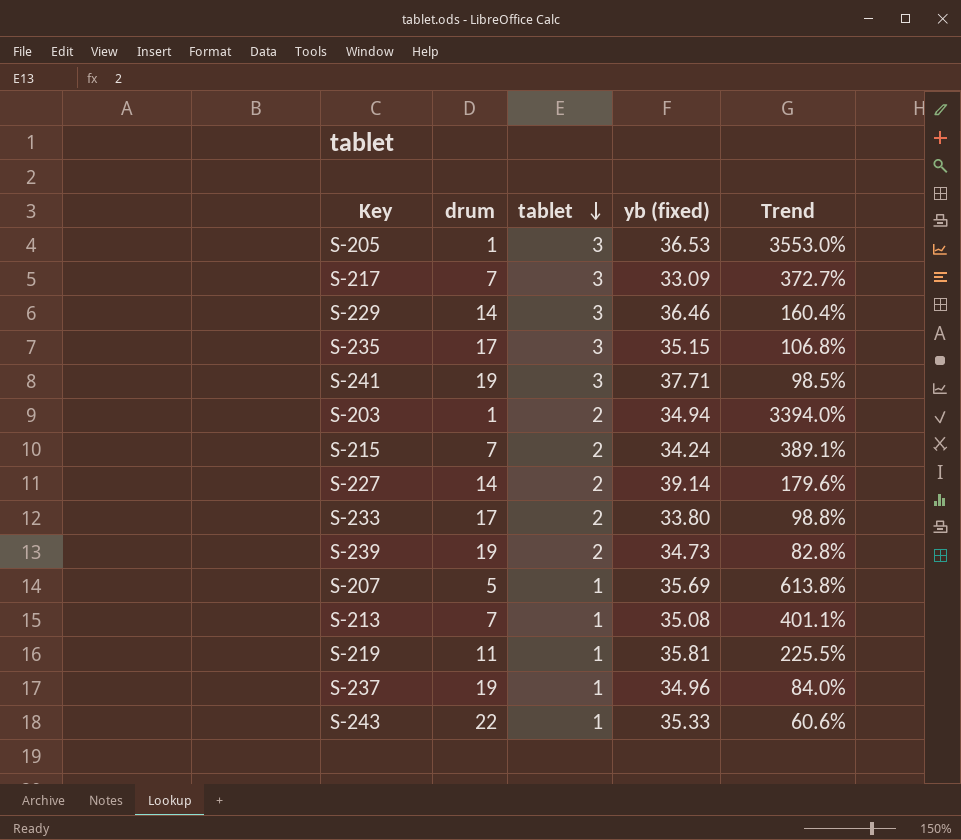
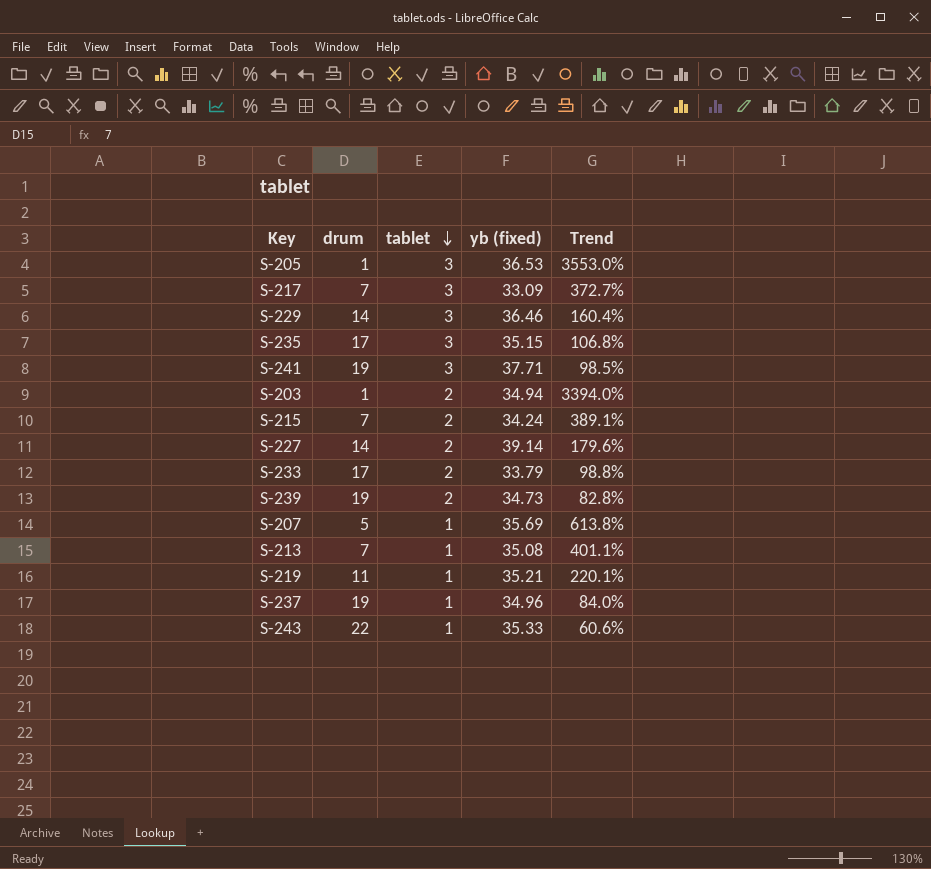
S-233 | yb (fixed): 33.80 -> 33.79
S-219 | yb (fixed): 35.81 -> 35.21
S-219 | Trend: 225.5% -> 220.1%

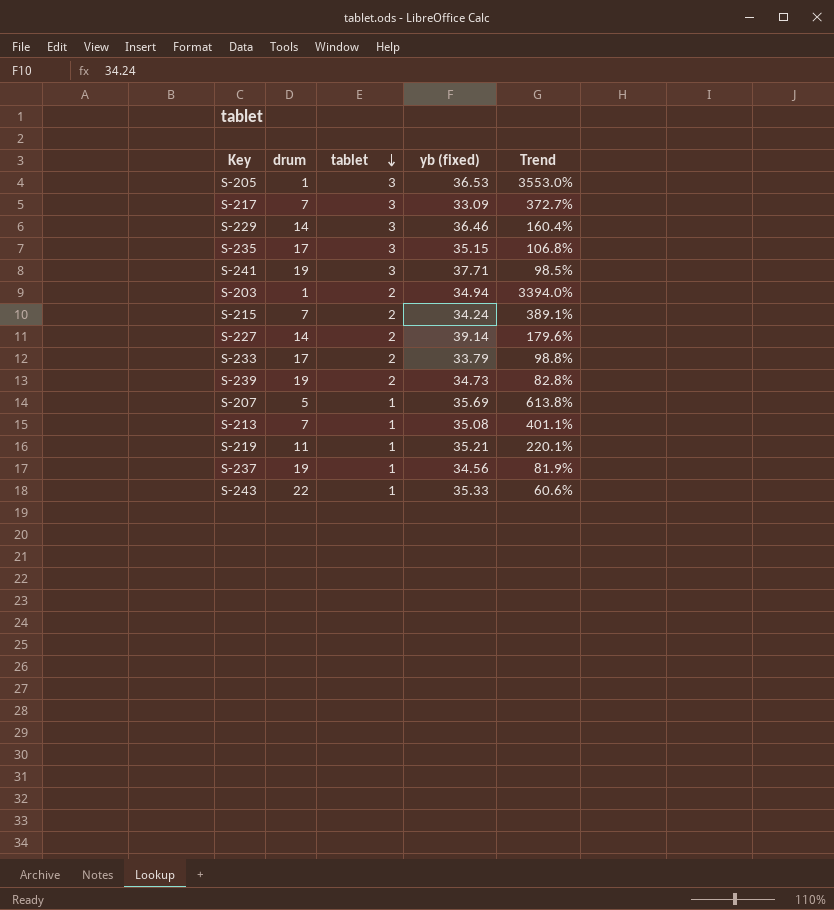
S-237 | yb (fixed): 34.96 -> 34.56
S-237 | Trend: 84.0% -> 81.9%

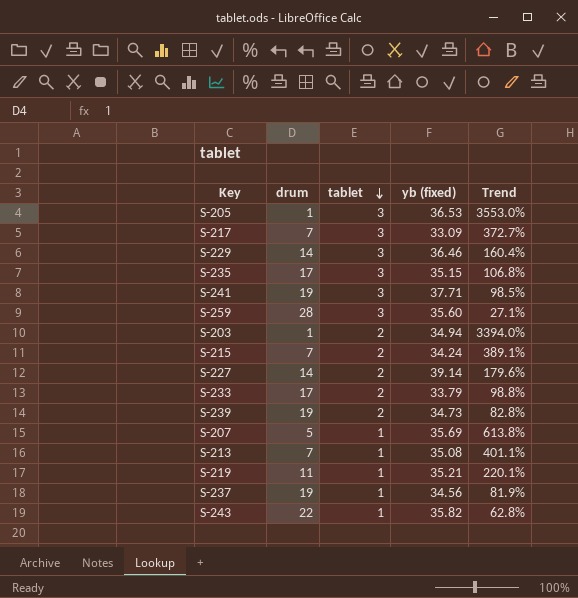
row S-259: none -> 28 | 3 | 35.60 | 27.1%
S-243 | yb (fixed): 35.33 -> 35.82
S-243 | Trend: 60.6% -> 62.8%

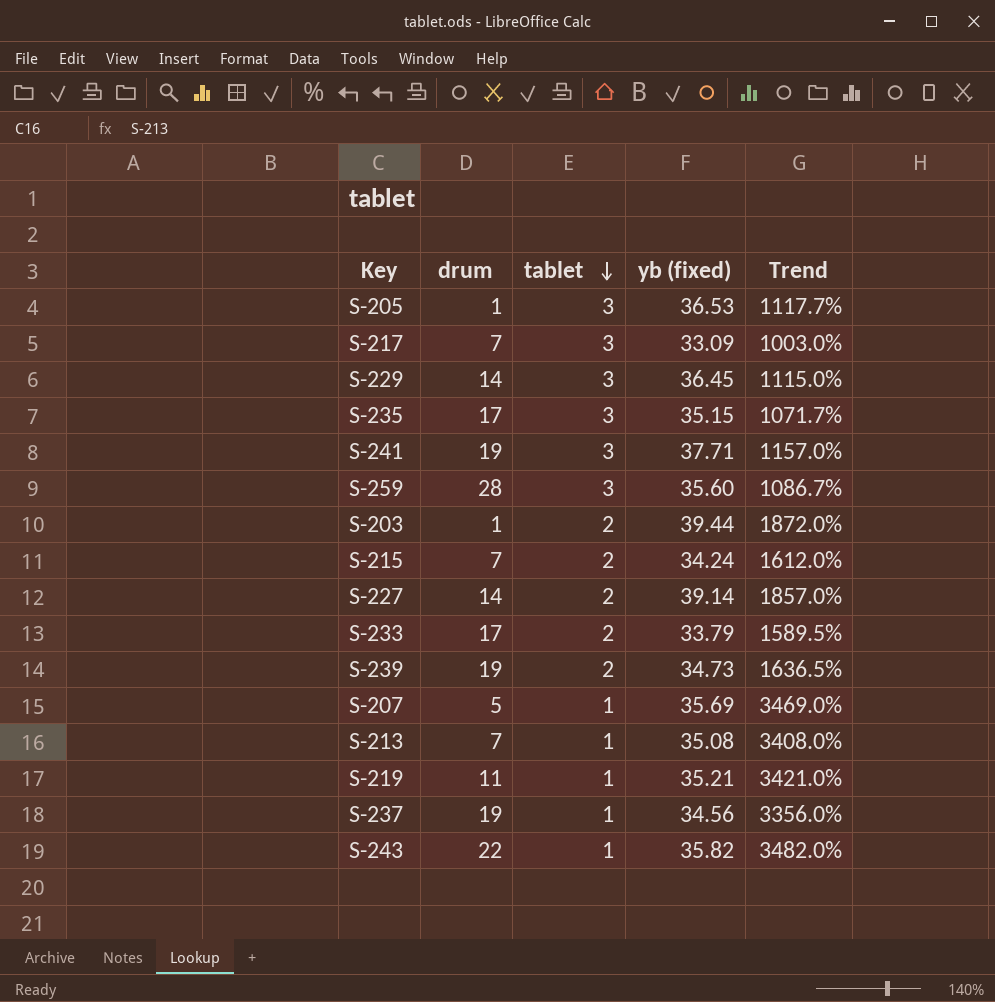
column Trend | formula: ([yb (fixed)] - [drum]) / [drum] -> ([yb (fixed)] - [tablet]) / [tablet]
S-229 | yb (fixed): 36.46 -> 36.45
S-203 | yb (fixed): 34.94 -> 39.44

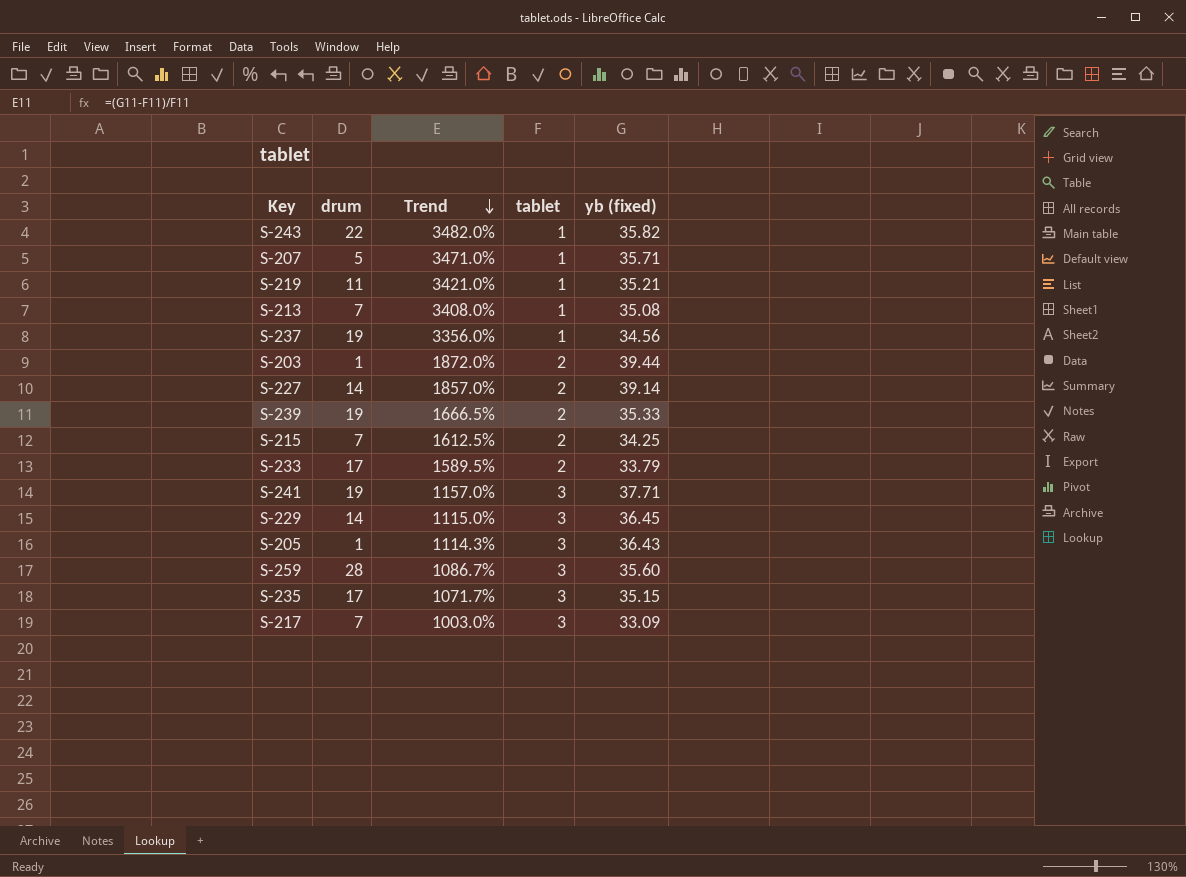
row order: tablet descending -> Trend descending
column Trend | position: 5 -> 3
S-207 | Trend: 3469.0% -> 3471.0%
S-207 | yb (fixed): 35.69 -> 35.71
S-239 | Trend: 1636.5% -> 1666.5%
S-239 | yb (fixed): 34.73 -> 35.33
S-215 | Trend: 1612.0% -> 1612.5%
S-215 | yb (fixed): 34.24 -> 34.25
S-205 | Trend: 1117.7% -> 1114.3%
S-205 | yb (fixed): 36.53 -> 36.43

